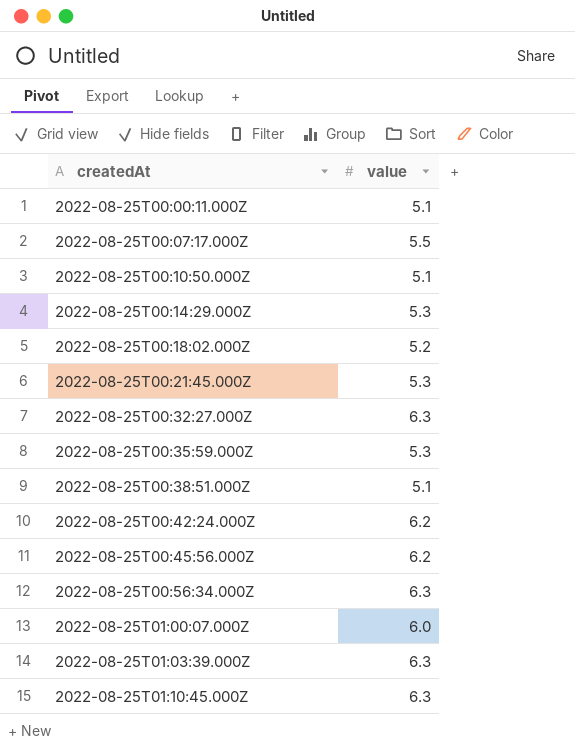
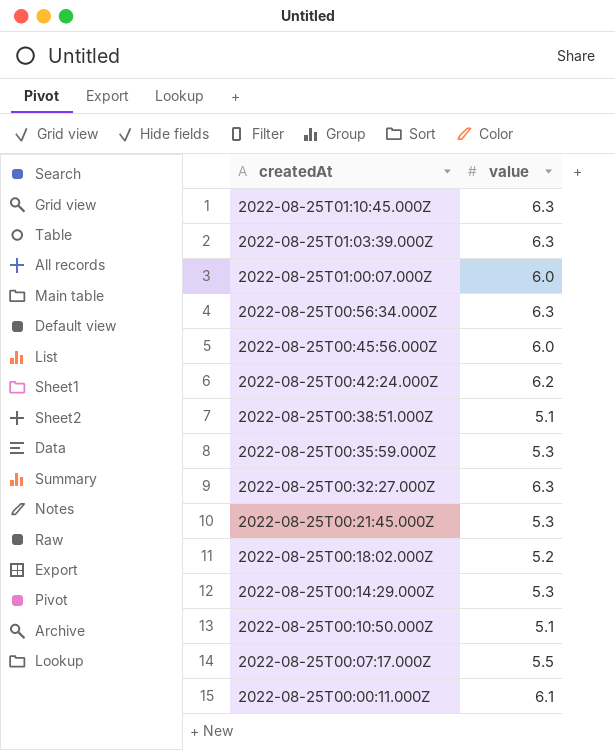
row order: createdAt ascending -> createdAt descending
2022-08-25T00:45:56.000Z | value: 6.2 -> 6.0
2022-08-25T00:00:11.000Z | value: 5.1 -> 6.1

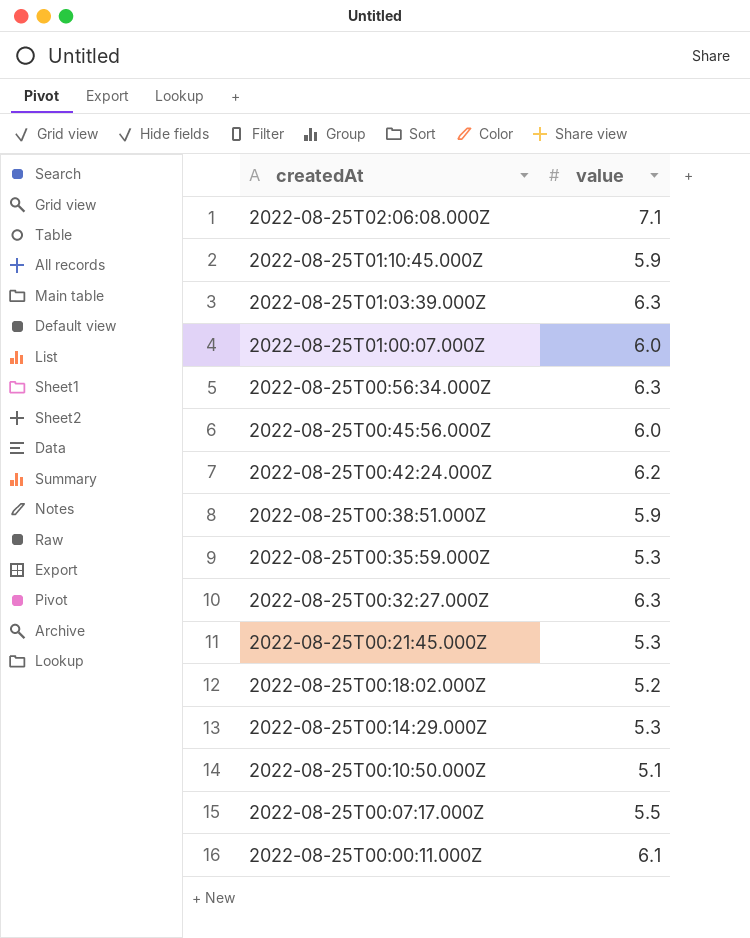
row 2022-08-25T02:06:08.000Z: none -> 7.1
2022-08-25T01:10:45.000Z | value: 6.3 -> 5.9
2022-08-25T00:38:51.000Z | value: 5.1 -> 5.9

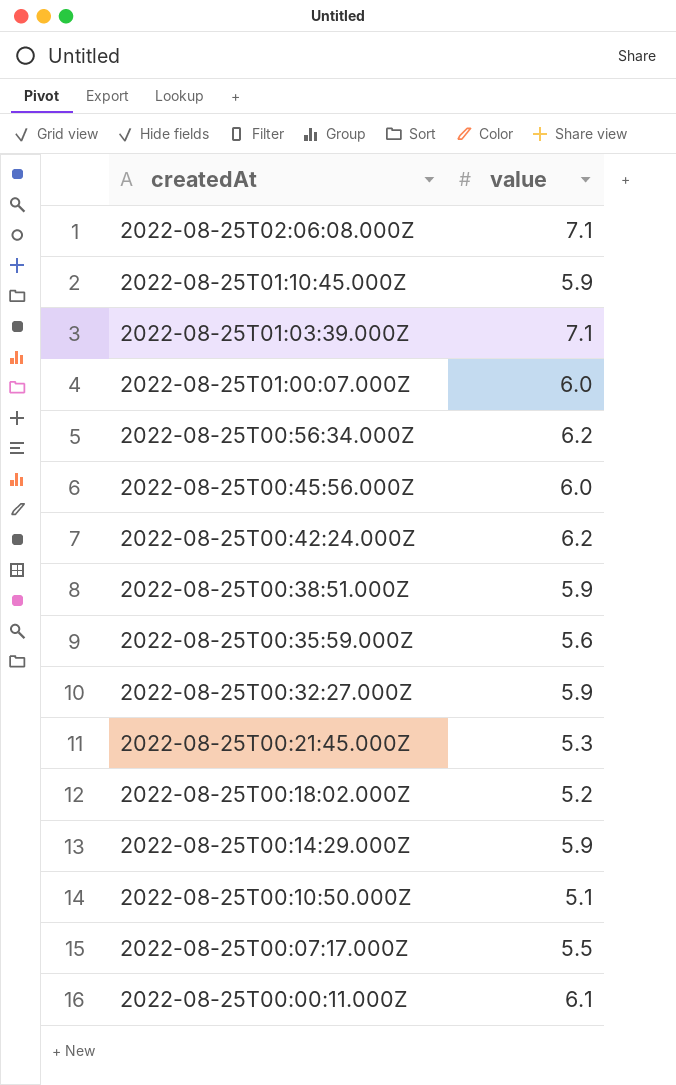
2022-08-25T01:03:39.000Z | value: 6.3 -> 7.1
2022-08-25T00:56:34.000Z | value: 6.3 -> 6.2
2022-08-25T00:35:59.000Z | value: 5.3 -> 5.6
2022-08-25T00:32:27.000Z | value: 6.3 -> 5.9
2022-08-25T00:14:29.000Z | value: 5.3 -> 5.9

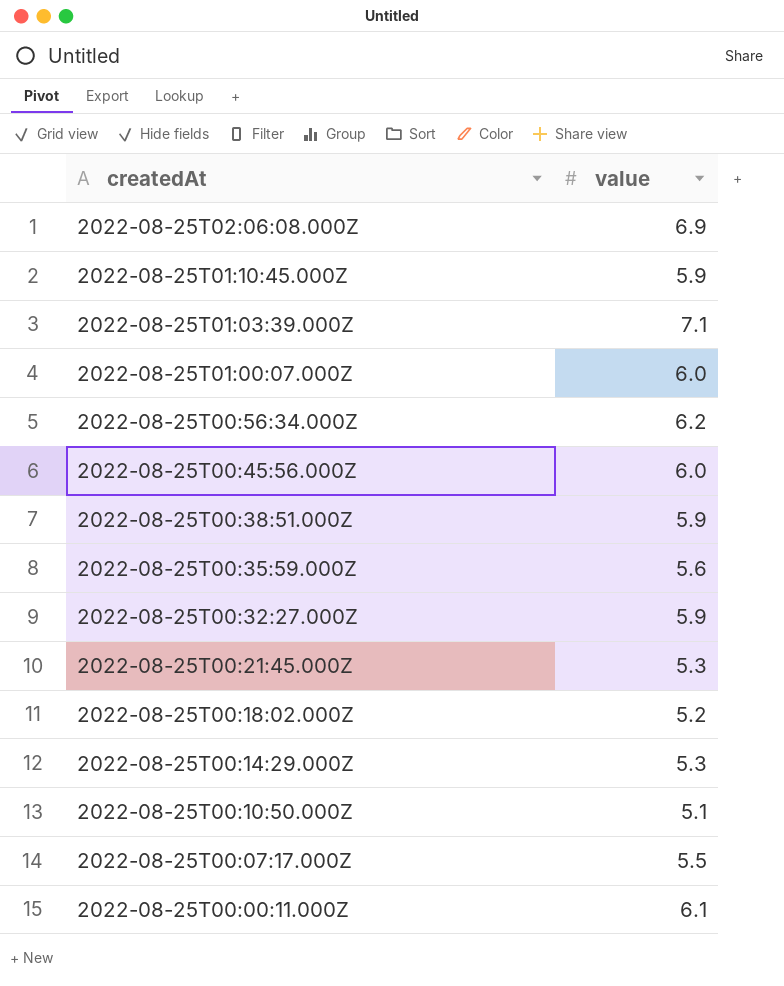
row 2022-08-25T00:42:24.000Z: 6.2 -> none
2022-08-25T02:06:08.000Z | value: 7.1 -> 6.9
2022-08-25T00:14:29.000Z | value: 5.9 -> 5.3

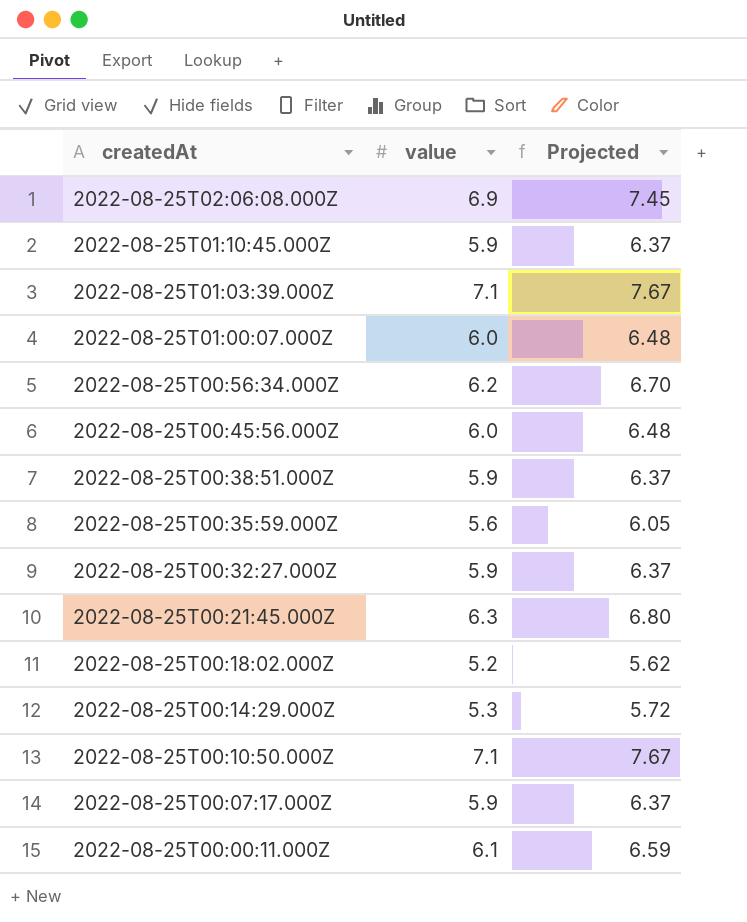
column Projected | formula: none -> [value] * 1.08
2022-08-25T00:21:45.000Z | value: 5.3 -> 6.3
2022-08-25T00:10:50.000Z | value: 5.1 -> 7.1
2022-08-25T00:07:17.000Z | value: 5.5 -> 5.9

